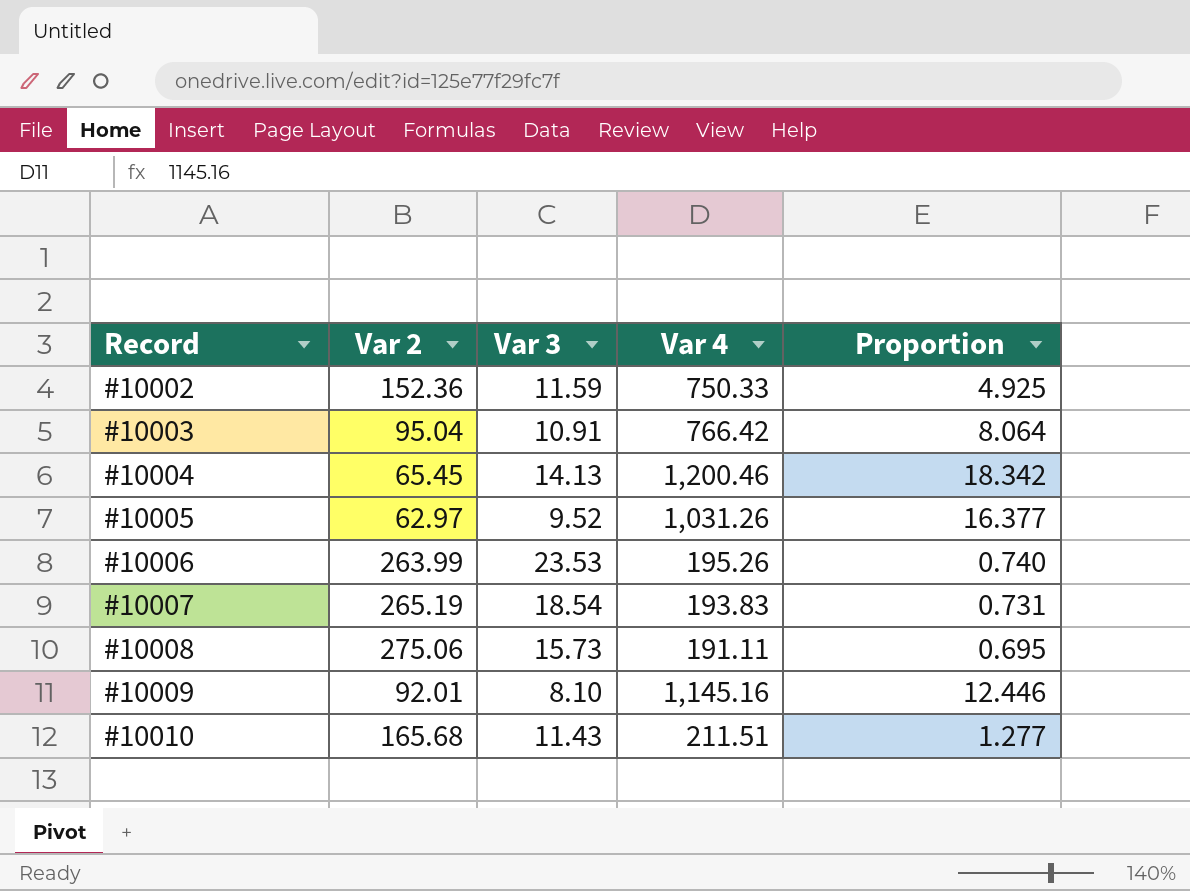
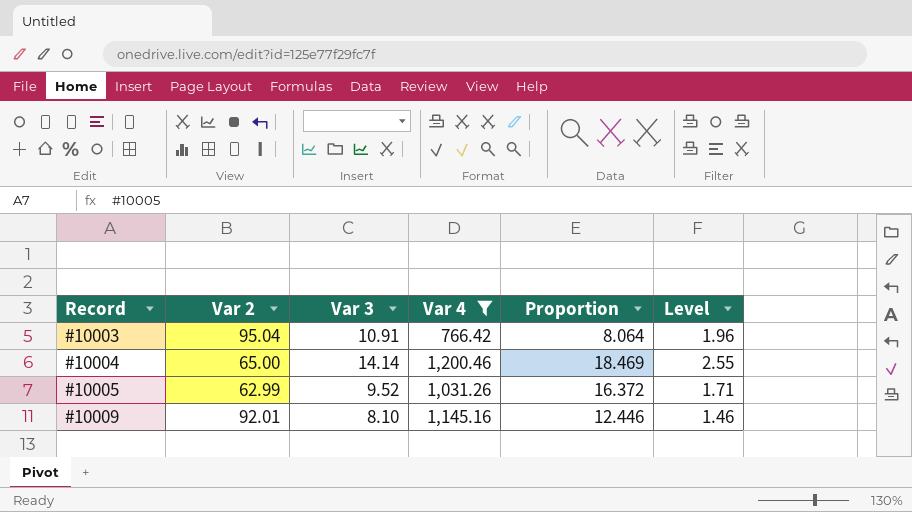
filter: none -> Var 4 >= 766.42
column Level | formula: none -> [Var 3] * 0.18
#10004 | Var 2: 65.45 -> 65.00
#10004 | Var 3: 14.13 -> 14.14
#10004 | Proportion: 18.342 -> 18.469
#10005 | Var 2: 62.97 -> 62.99
#10005 | Proportion: 16.377 -> 16.372

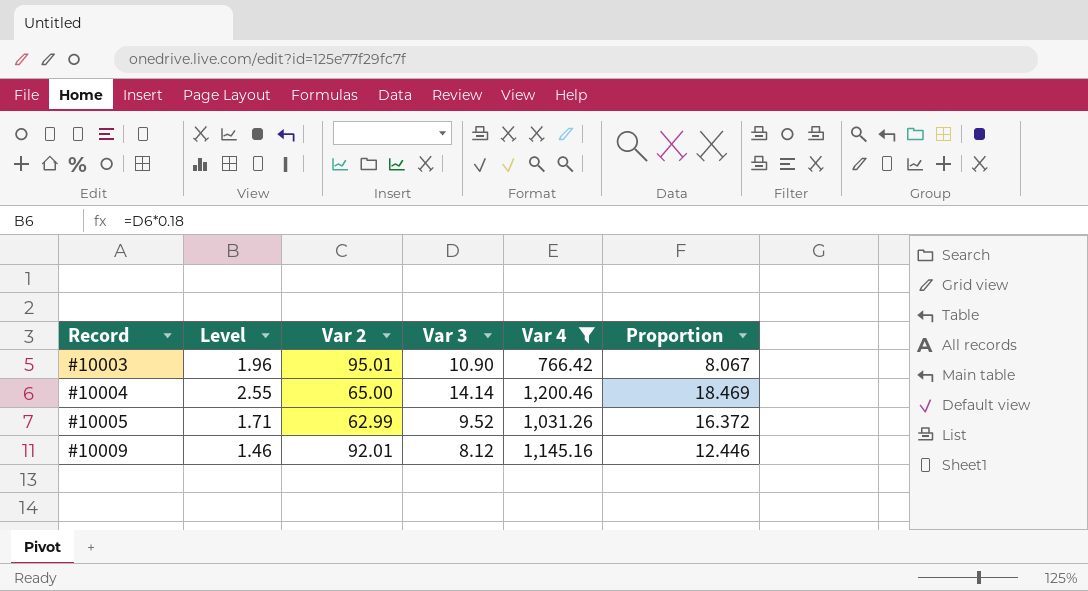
column Level | position: 6 -> 2
#10003 | Var 2: 95.04 -> 95.01
#10003 | Var 3: 10.91 -> 10.90
#10003 | Proportion: 8.064 -> 8.067
#10009 | Var 3: 8.10 -> 8.12

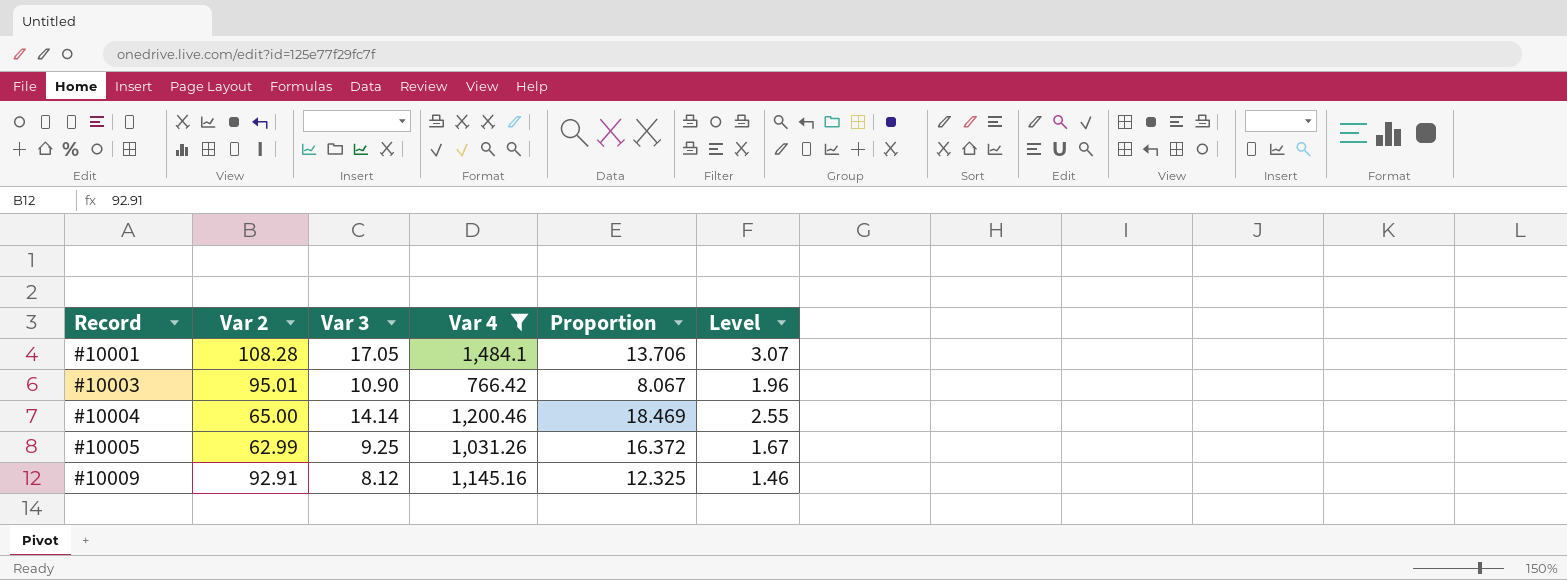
column Level | position: 2 -> 6
row #10001: none -> 108.28 | 17.05 | 1,484.1 | 13.706 | 3.07
#10005 | Var 3: 9.52 -> 9.25
#10005 | Level: 1.71 -> 1.67
#10009 | Var 2: 92.01 -> 92.91
#10009 | Proportion: 12.446 -> 12.325

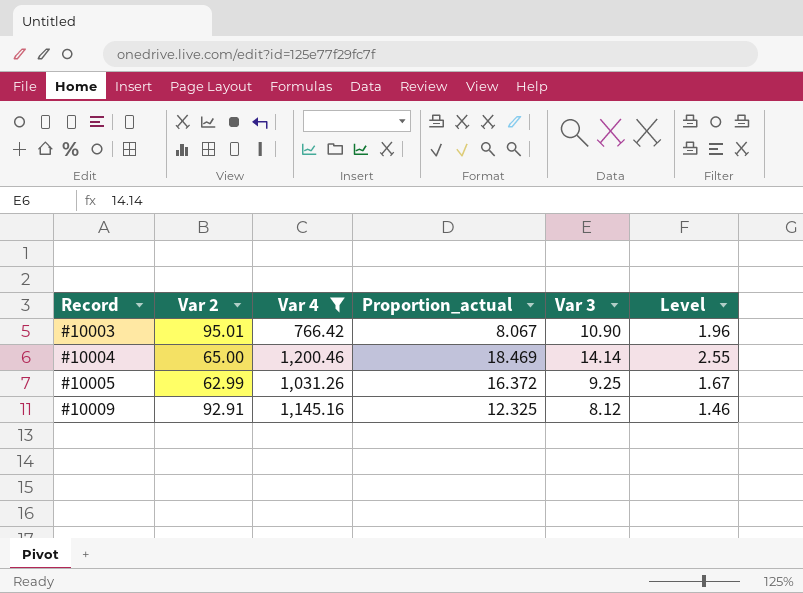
column name: Proportion -> Proportion_actual
column Var 3 | position: 3 -> 5
row #10001: 108.28 | 17.05 | 1,484.1 | 13.706 | 3.07 -> none

